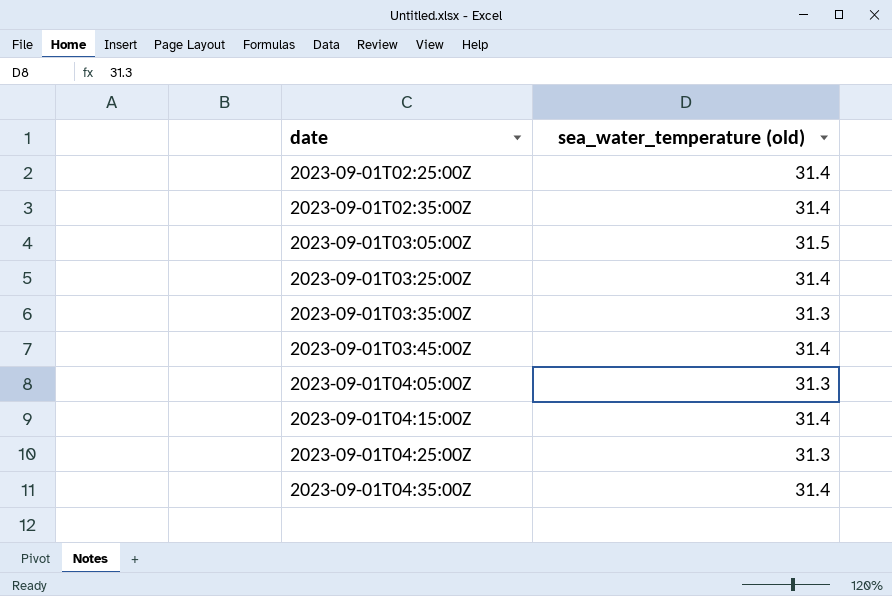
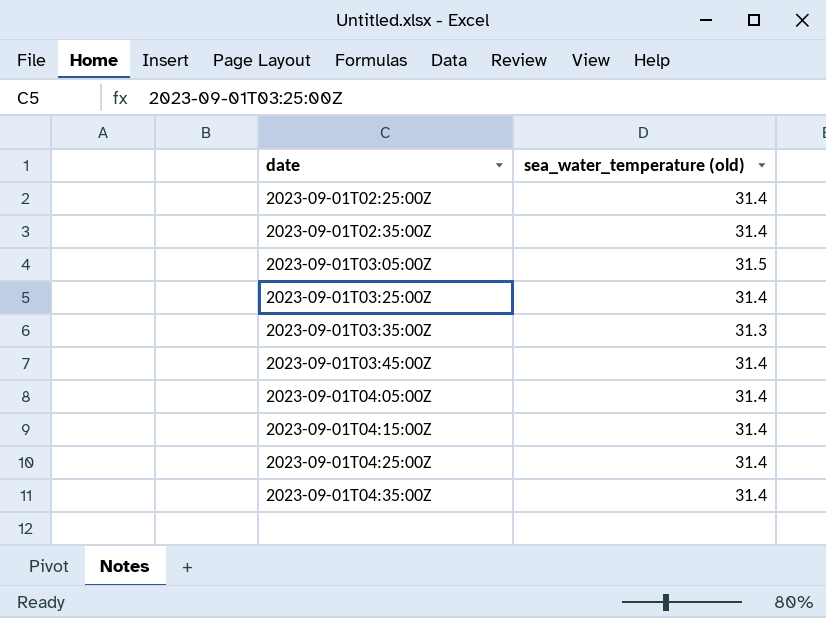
2023-09-01T04:05:00Z | sea_water_temperature (old): 31.3 -> 31.4
2023-09-01T04:25:00Z | sea_water_temperature (old): 31.3 -> 31.4

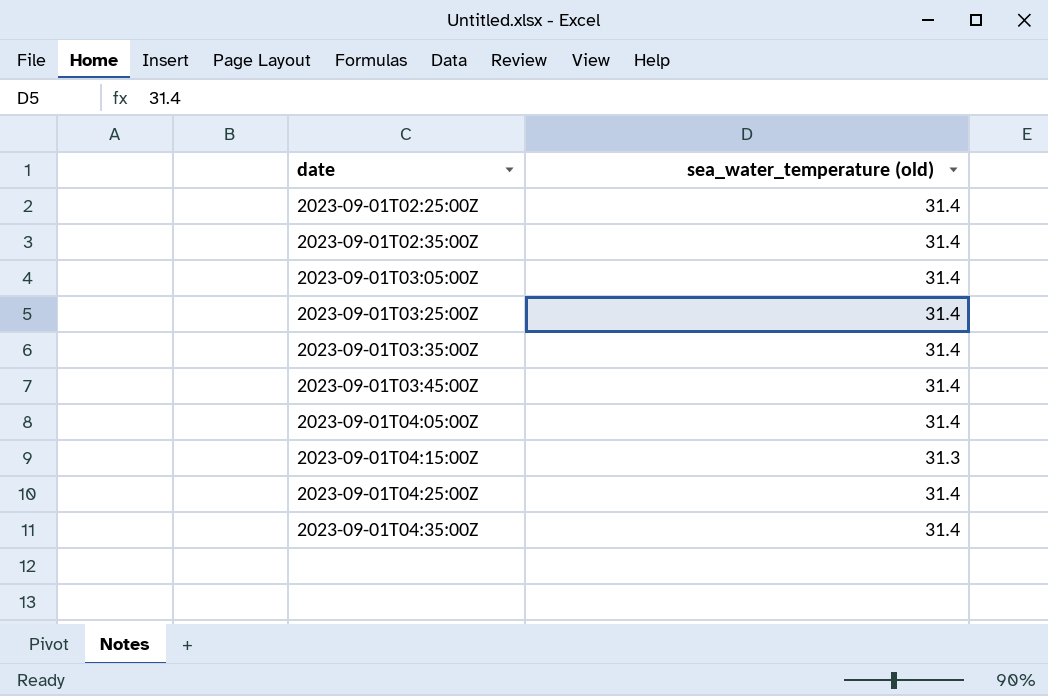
2023-09-01T03:05:00Z | sea_water_temperature (old): 31.5 -> 31.4
2023-09-01T03:35:00Z | sea_water_temperature (old): 31.3 -> 31.4
2023-09-01T04:15:00Z | sea_water_temperature (old): 31.4 -> 31.3

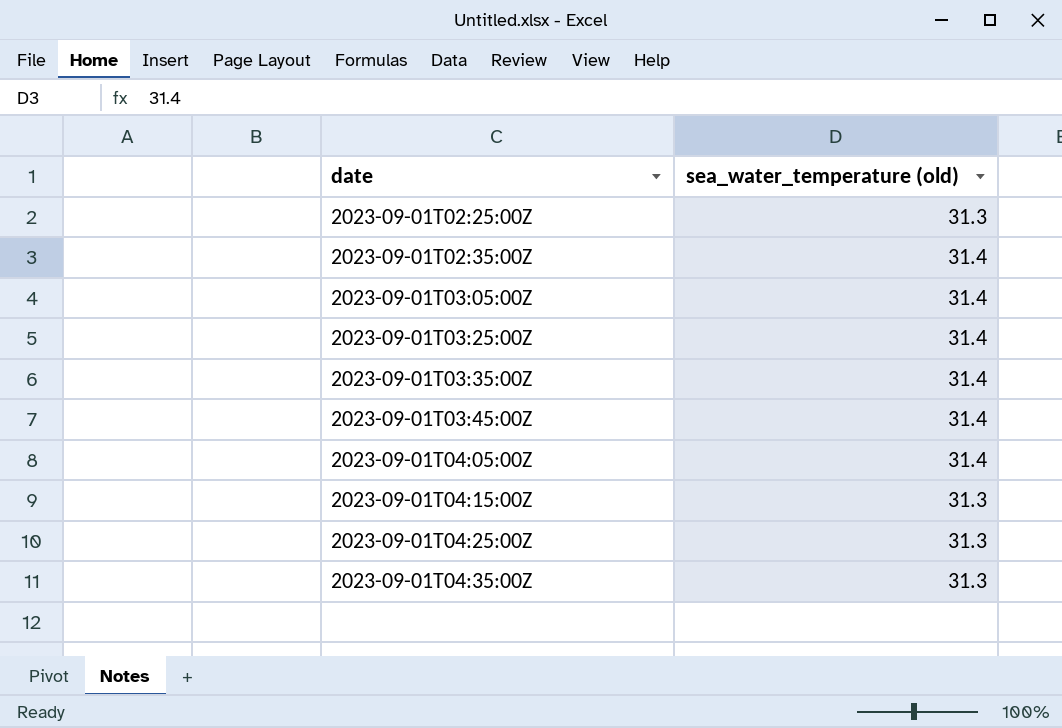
2023-09-01T02:25:00Z | sea_water_temperature (old): 31.4 -> 31.3
2023-09-01T04:25:00Z | sea_water_temperature (old): 31.4 -> 31.3
2023-09-01T04:35:00Z | sea_water_temperature (old): 31.4 -> 31.3

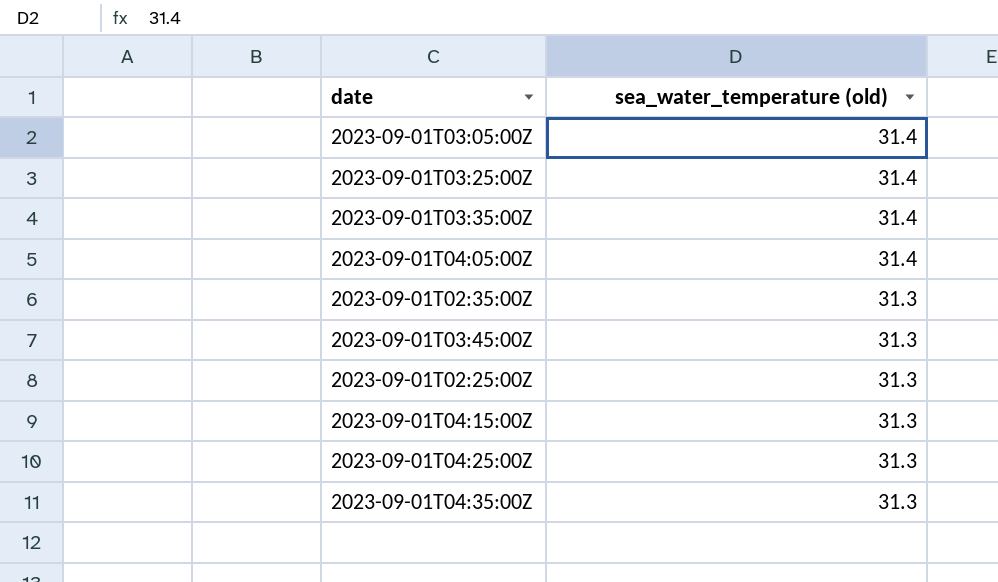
row order: date ascending -> sea_water_temperature (old) descending
2023-09-01T02:35:00Z | sea_water_temperature (old): 31.4 -> 31.3
2023-09-01T03:45:00Z | sea_water_temperature (old): 31.4 -> 31.3

